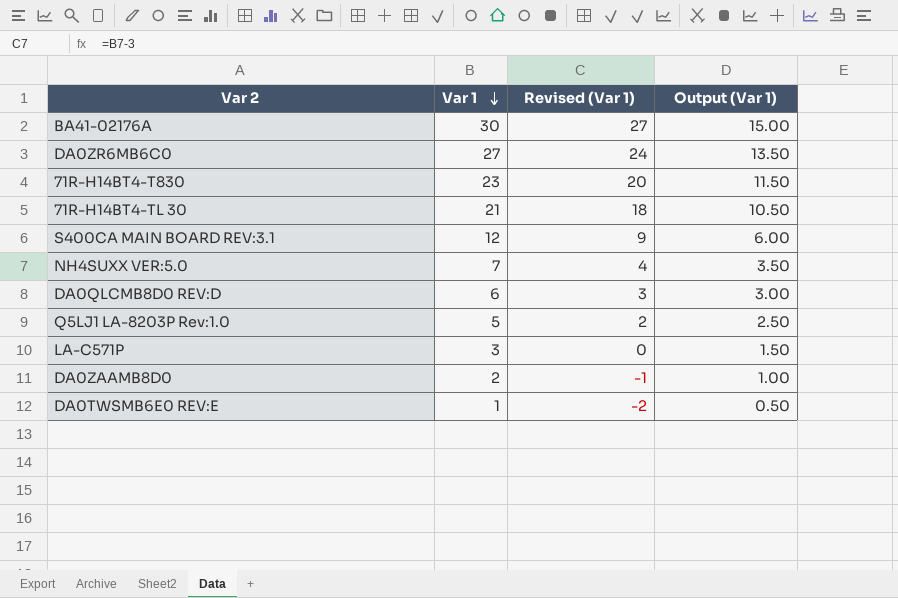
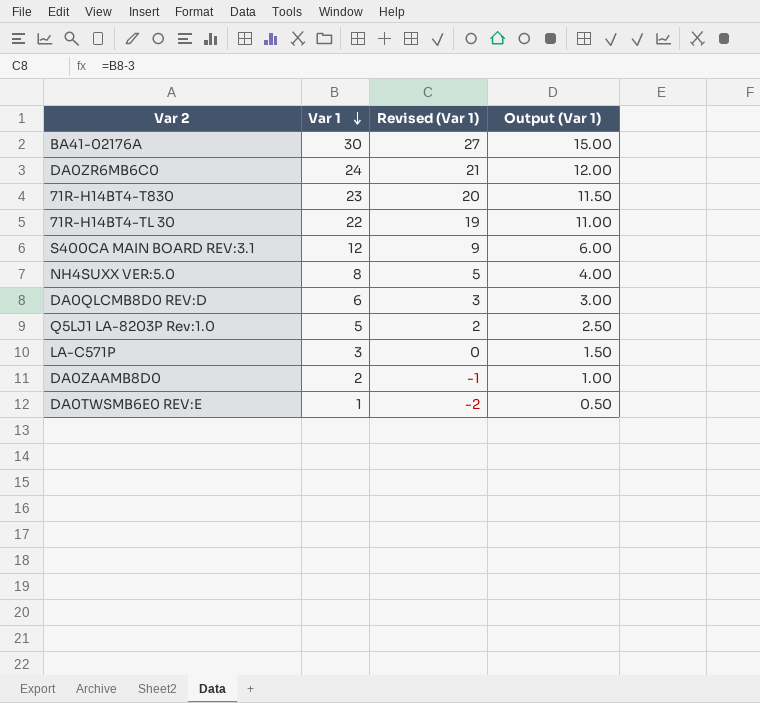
DA0ZR6MB6C0 | Var 1: 27 -> 24
DA0ZR6MB6C0 | Revised (Var 1): 24 -> 21
DA0ZR6MB6C0 | Output (Var 1): 13.50 -> 12.00
71R-H14BT4-TL 30 | Var 1: 21 -> 22
71R-H14BT4-TL 30 | Revised (Var 1): 18 -> 19
71R-H14BT4-TL 30 | Output (Var 1): 10.50 -> 11.00
NH4SUXX VER:5.0 | Var 1: 7 -> 8
NH4SUXX VER:5.0 | Revised (Var 1): 4 -> 5
NH4SUXX VER:5.0 | Output (Var 1): 3.50 -> 4.00

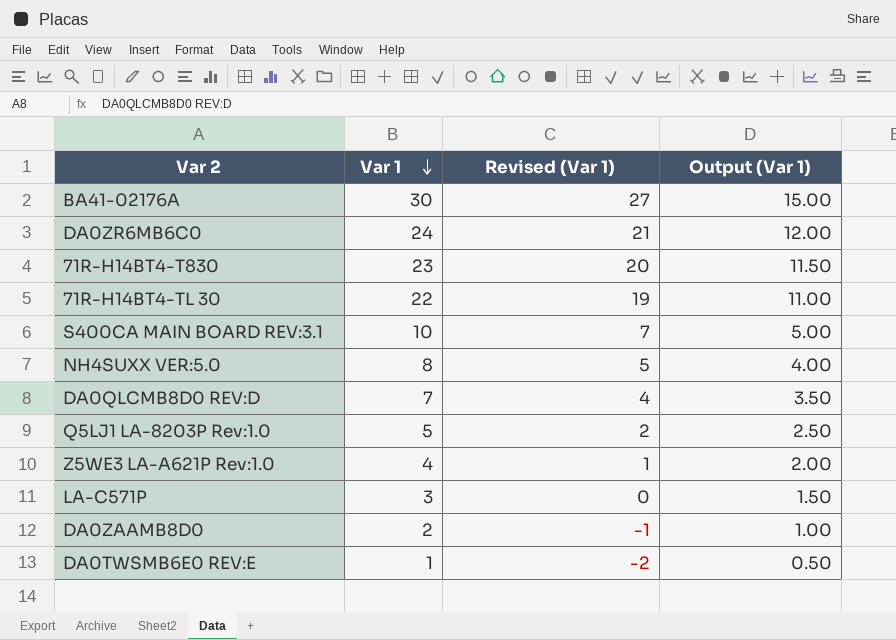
S400CA MAIN BOARD REV:3.1 | Var 1: 12 -> 10
S400CA MAIN BOARD REV:3.1 | Revised (Var 1): 9 -> 7
S400CA MAIN BOARD REV:3.1 | Output (Var 1): 6.00 -> 5.00
DA0QLCMB8D0 REV:D | Var 1: 6 -> 7
DA0QLCMB8D0 REV:D | Revised (Var 1): 3 -> 4
DA0QLCMB8D0 REV:D | Output (Var 1): 3.00 -> 3.50
row Z5WE3 LA-A621P Rev:1.0: none -> 4 | 1 | 2.00

